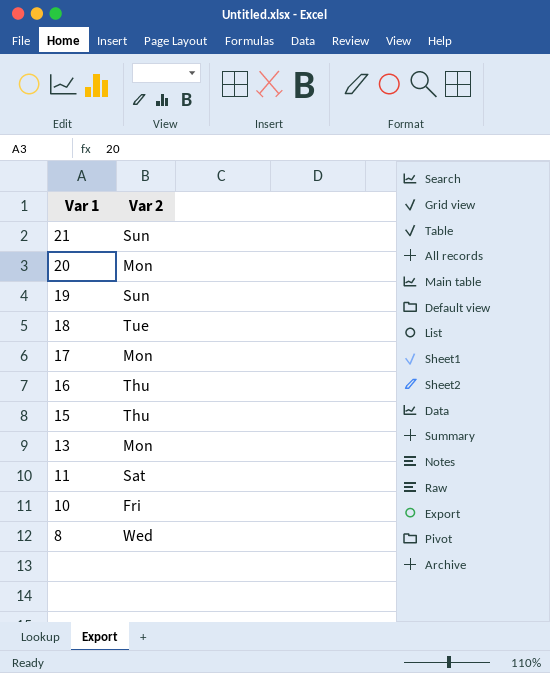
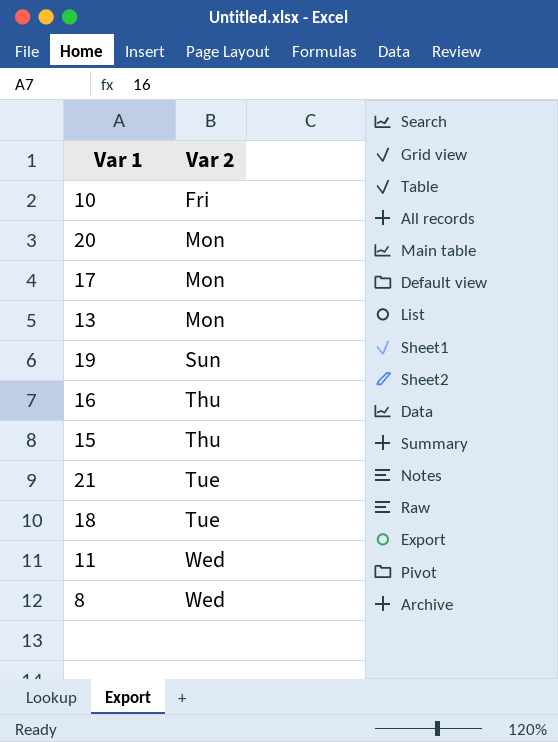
row order: Var 1 descending -> Var 2 ascending
21 | Var 2: Sun -> Tue
11 | Var 2: Sat -> Wed

